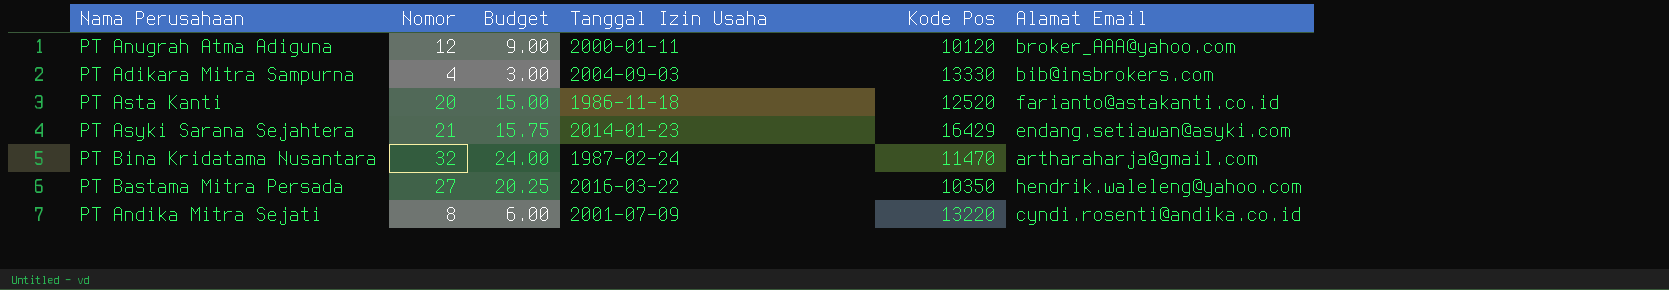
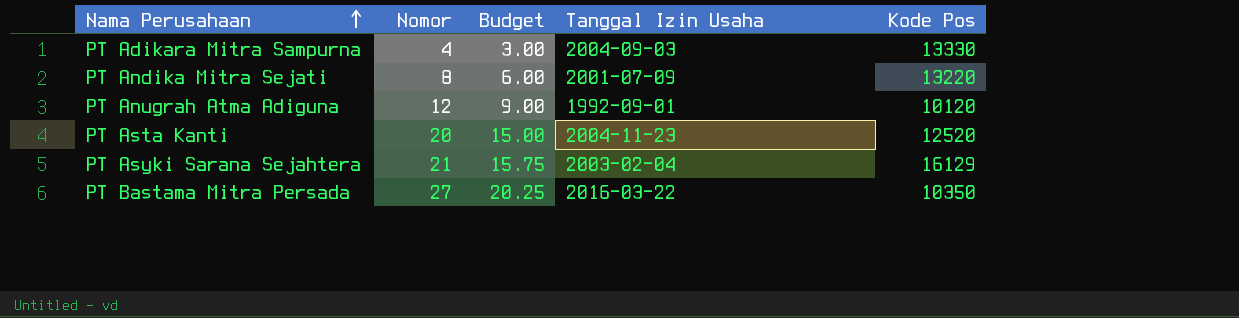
row order: none -> Nama Perusahaan ascending
column Alamat Email | position: 6 -> none
row PT Bina Kridatama Nusantara: 32 | 24.00 | 1987-02-24 | 11470 | artharaharja@gmail.com -> none
PT Anugrah Atma Adiguna | Tanggal Izin Usaha: 2000-01-11 -> 1992-09-01
PT Asta Kanti | Tanggal Izin Usaha: 1986-11-18 -> 2004-11-23
PT Asyki Sarana Sejahtera | Tanggal Izin Usaha: 2014-01-23 -> 2003-02-04
PT Asyki Sarana Sejahtera | Kode Pos: 16429 -> 16129

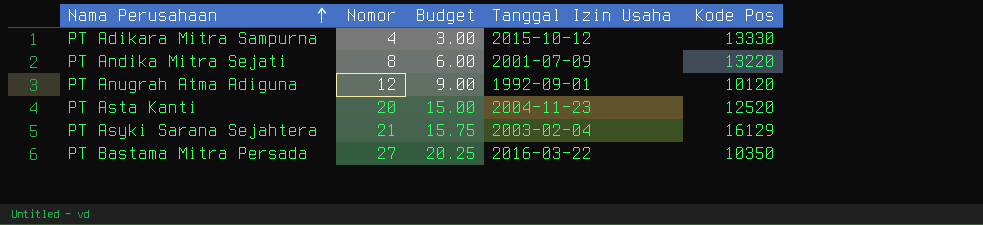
PT Adikara Mitra Sampurna | Tanggal Izin Usaha: 2004-09-03 -> 2015-10-12

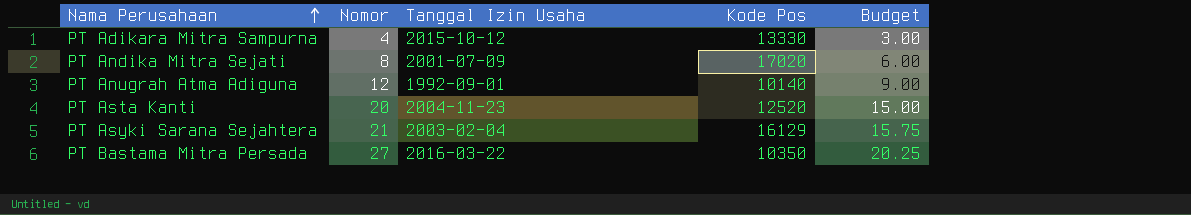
column Budget | position: 3 -> 5
PT Andika Mitra Sejati | Kode Pos: 13220 -> 17020
PT Anugrah Atma Adiguna | Kode Pos: 10120 -> 10140

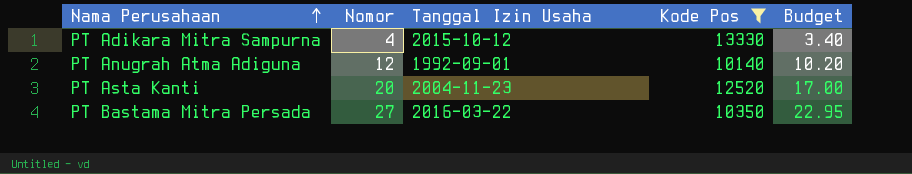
filter: none -> Kode Pos <= 13330
column Budget | formula: [Nomor] * 0.75 -> [Nomor] * 0.85

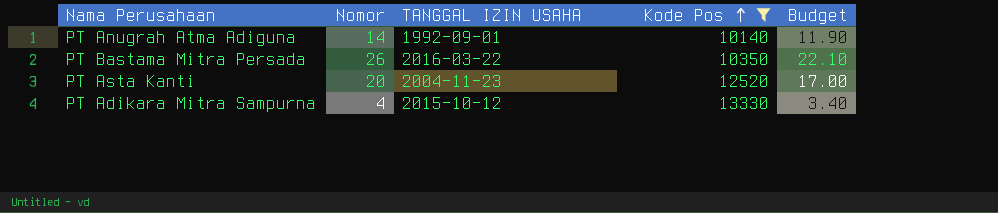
row order: Nama Perusahaan ascending -> Kode Pos ascending
column name: Tanggal Izin Usaha -> TANGGAL IZIN USAHA
PT Anugrah Atma Adiguna | Nomor: 12 -> 14
PT Anugrah Atma Adiguna | Budget: 10.20 -> 11.90
PT Bastama Mitra Persada | Nomor: 27 -> 26
PT Bastama Mitra Persada | Budget: 22.95 -> 22.10

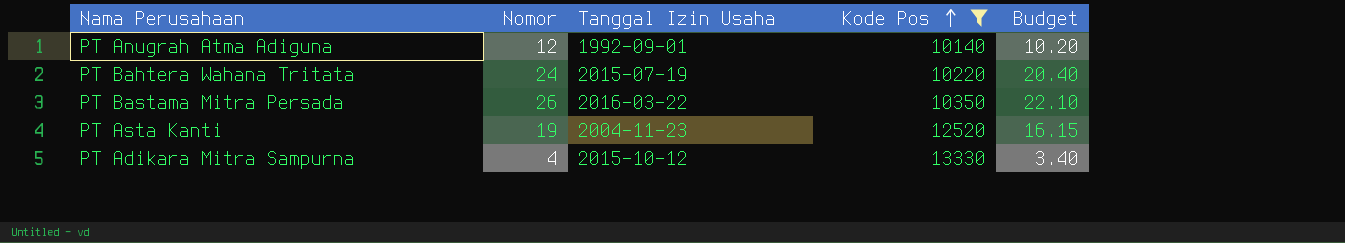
column name: TANGGAL IZIN USAHA -> Tanggal Izin Usaha
PT Anugrah Atma Adiguna | Nomor: 14 -> 12
PT Anugrah Atma Adiguna | Budget: 11.90 -> 10.20
row PT Bahtera Wahana Tritata: none -> 24 | 2015-07-19 | 10220 | 20.40
PT Asta Kanti | Nomor: 20 -> 19
PT Asta Kanti | Budget: 17.00 -> 16.15

